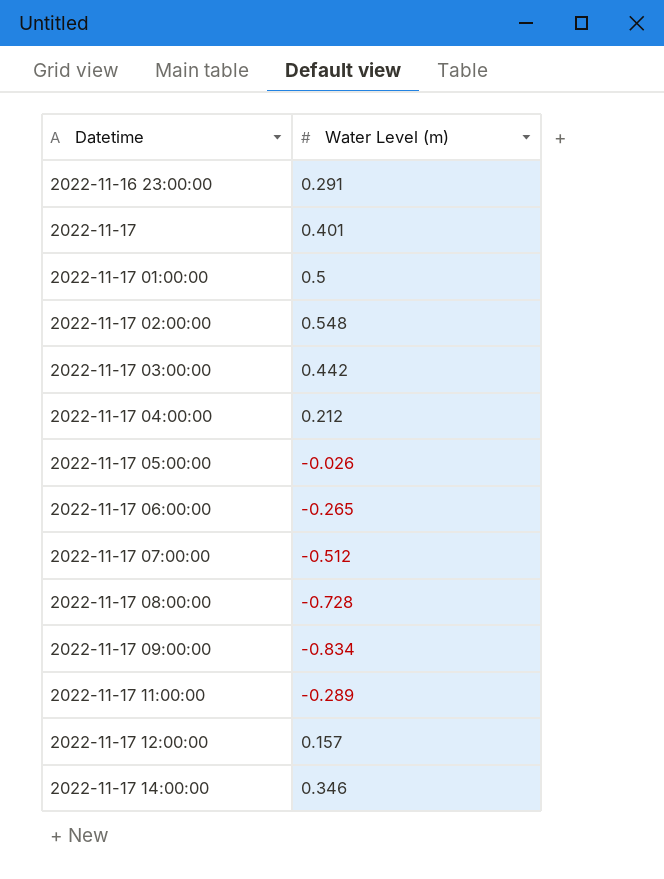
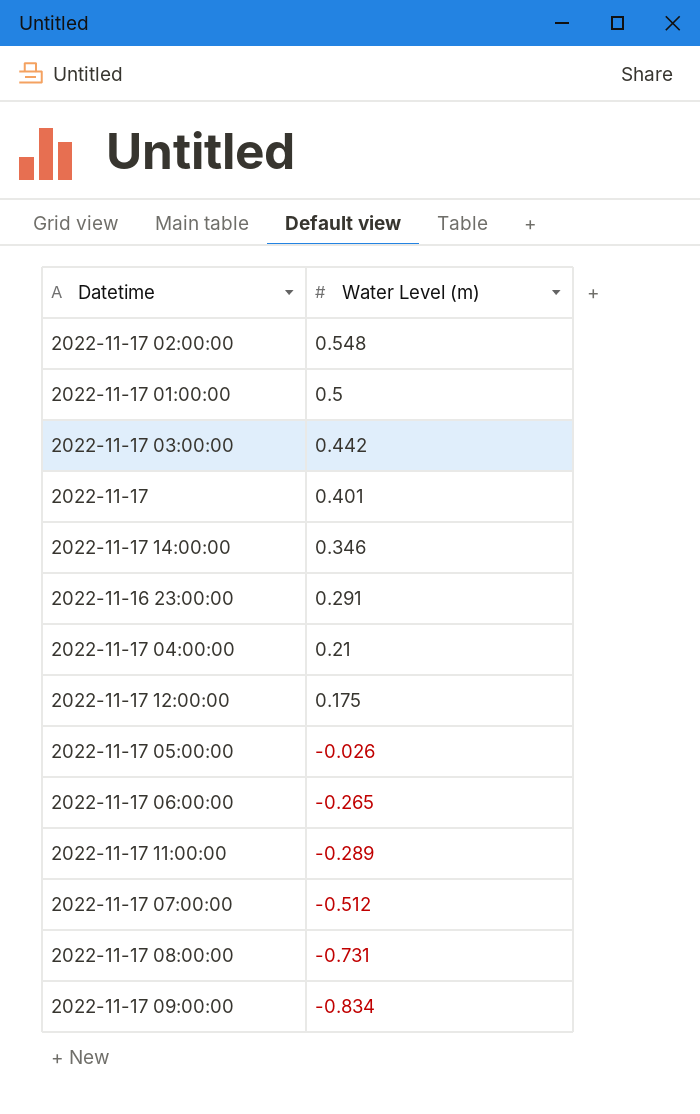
row order: Datetime ascending -> Water Level (m) descending
2022-11-17 04:00:00 | Water Level (m): 0.212 -> 0.21
2022-11-17 12:00:00 | Water Level (m): 0.157 -> 0.175
2022-11-17 08:00:00 | Water Level (m): -0.728 -> -0.731

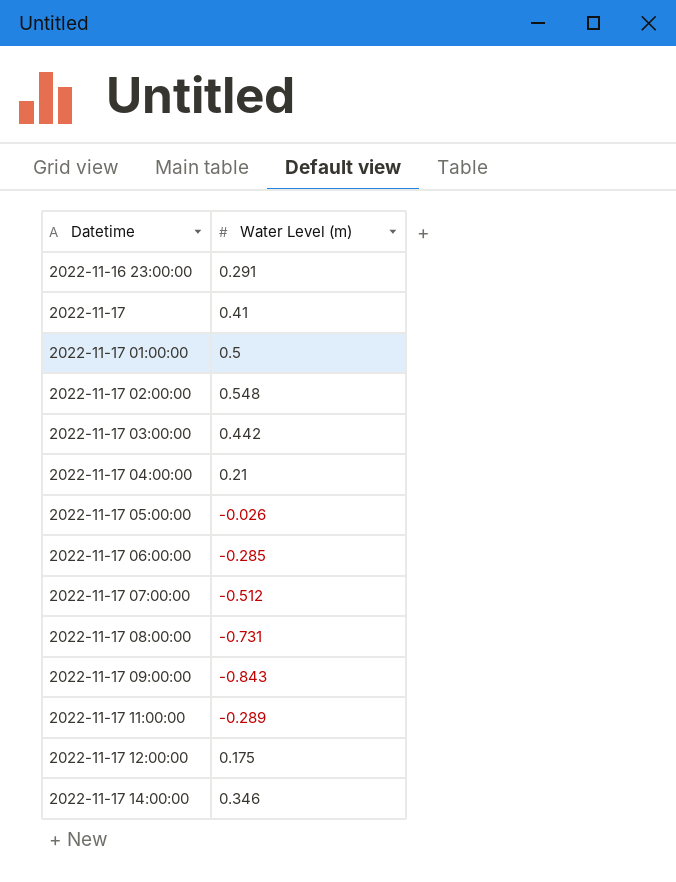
row order: Water Level (m) descending -> Datetime ascending
2022-11-17 | Water Level (m): 0.401 -> 0.41
2022-11-17 06:00:00 | Water Level (m): -0.265 -> -0.285
2022-11-17 09:00:00 | Water Level (m): -0.834 -> -0.843

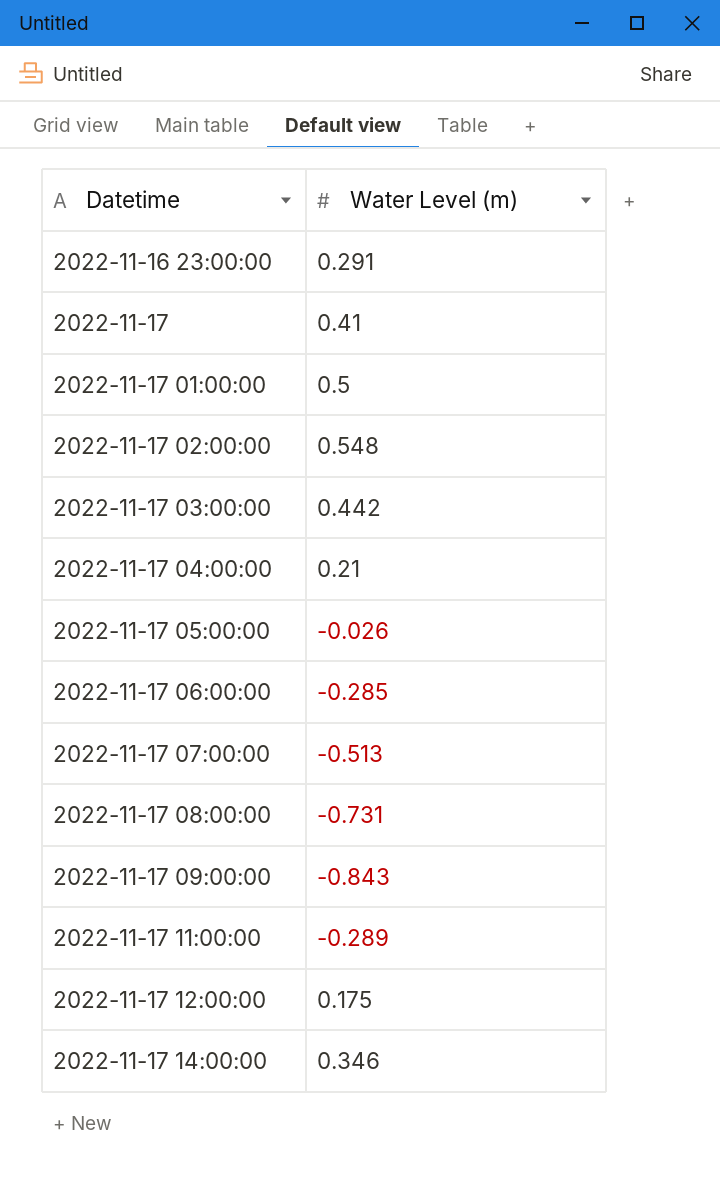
2022-11-17 07:00:00 | Water Level (m): -0.512 -> -0.513

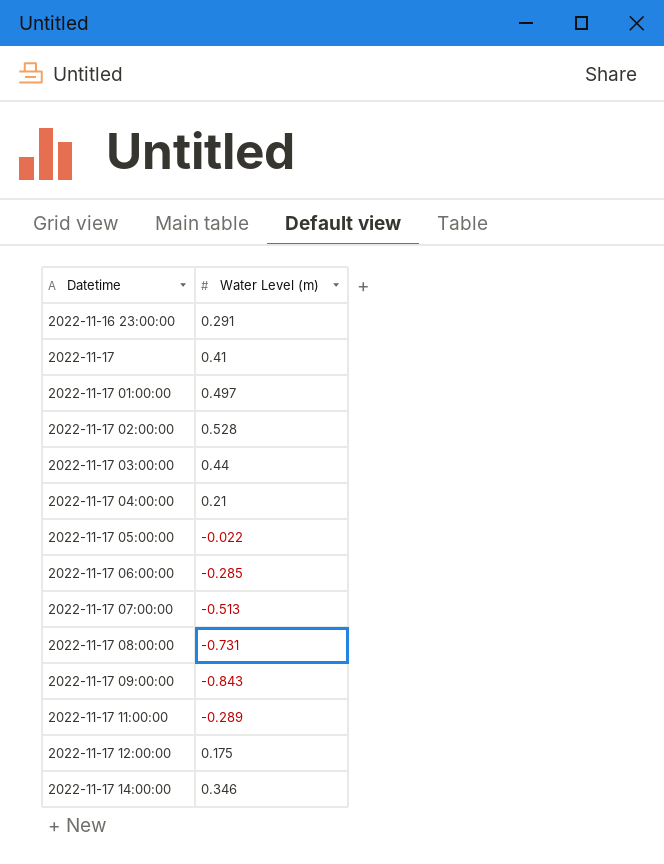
2022-11-17 01:00:00 | Water Level (m): 0.5 -> 0.497
2022-11-17 02:00:00 | Water Level (m): 0.548 -> 0.528
2022-11-17 03:00:00 | Water Level (m): 0.442 -> 0.44
2022-11-17 05:00:00 | Water Level (m): -0.026 -> -0.022

